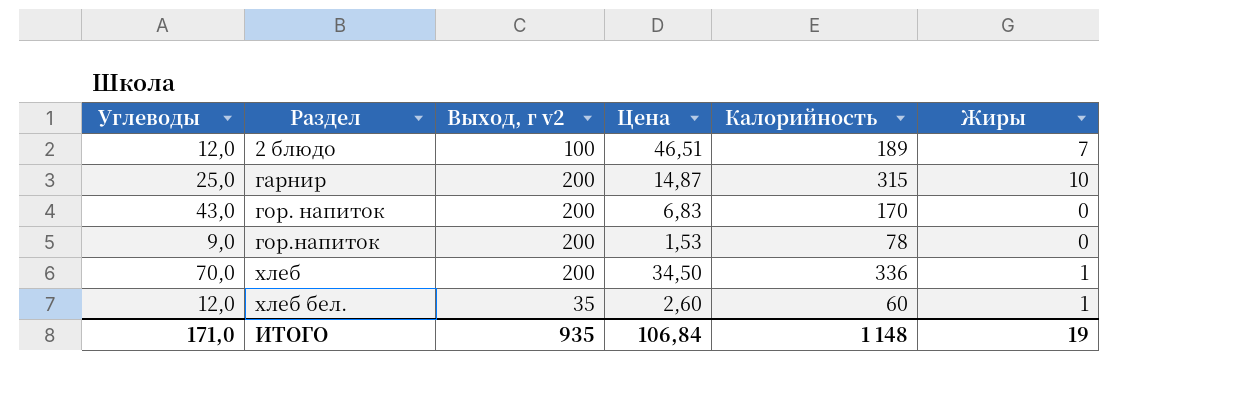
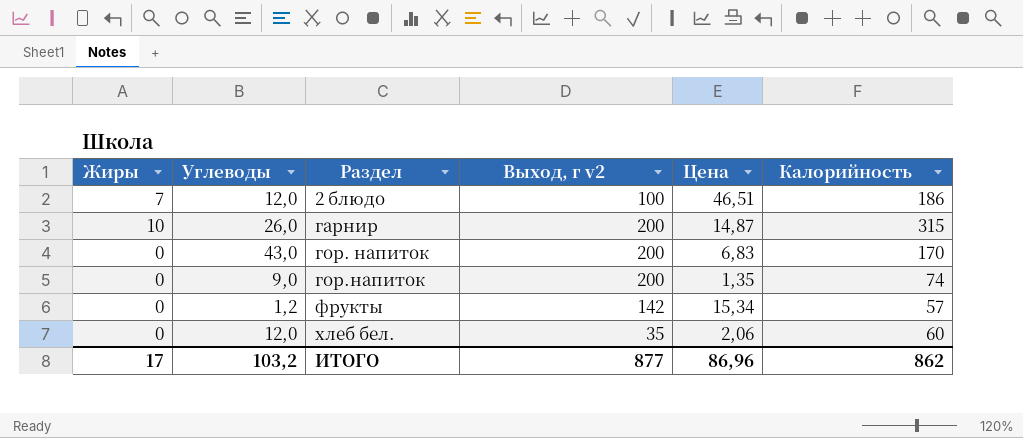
column Жиры | position: 6 -> 1
row хлеб: 70,0 | 200 | 34,50 | 336 | 1 -> none
2 блюдо | Калорийность: 189 -> 186
гарнир | Углеводы: 25,0 -> 26,0
гор.напиток | Цена: 1,53 -> 1,35
гор.напиток | Калорийность: 78 -> 74
row фрукты: none -> 0 | 1,2 | 142 | 15,34 | 57
хлеб бел. | Жиры: 1 -> 0
хлеб бел. | Цена: 2,60 -> 2,06
ИТОГО | Жиры: 19 -> 17
ИТОГО | Углеводы: 171,0 -> 103,2
ИТОГО | Выход, г v2: 935 -> 877
ИТОГО | Цена: 106,84 -> 86,96
ИТОГО | Калорийность: 1 148 -> 862

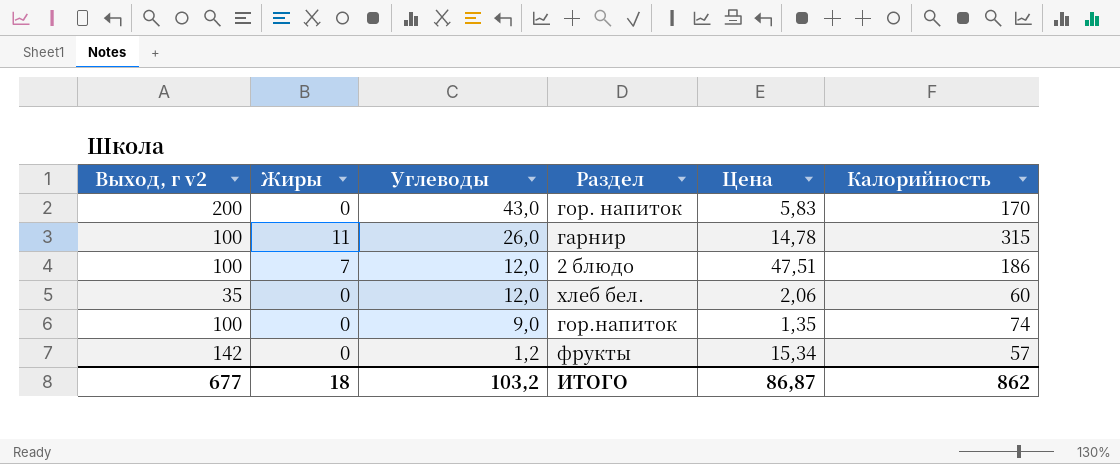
row order: Раздел ascending -> Углеводы descending
column Выход, г v2 | position: 4 -> 1
гор. напиток | Цена: 6,83 -> 5,83
гарнир | Выход, г v2: 200 -> 100
гарнир | Жиры: 10 -> 11
гарнир | Цена: 14,87 -> 14,78
2 блюдо | Цена: 46,51 -> 47,51
гор.напиток | Выход, г v2: 200 -> 100
ИТОГО | Выход, г v2: 877 -> 677
ИТОГО | Жиры: 17 -> 18
ИТОГО | Цена: 86,96 -> 86,87

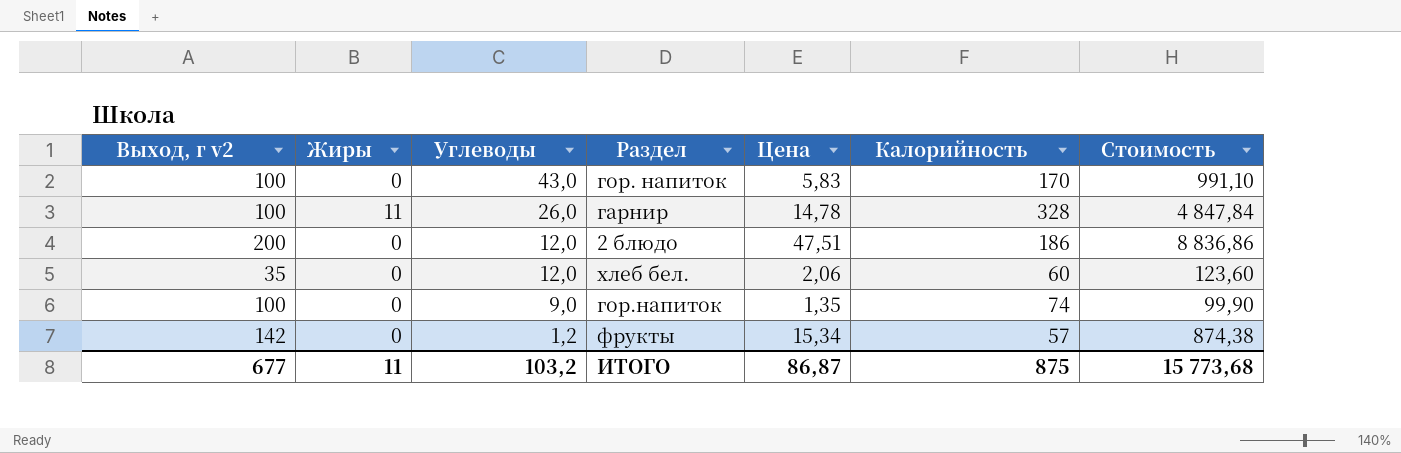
column Стоимость | formula: none -> [Цена] * [Калорийность]
гор. напиток | Выход, г v2: 200 -> 100
гарнир | Калорийность: 315 -> 328
2 блюдо | Выход, г v2: 100 -> 200
2 блюдо | Жиры: 7 -> 0
ИТОГО | Жиры: 18 -> 11
ИТОГО | Калорийность: 862 -> 875

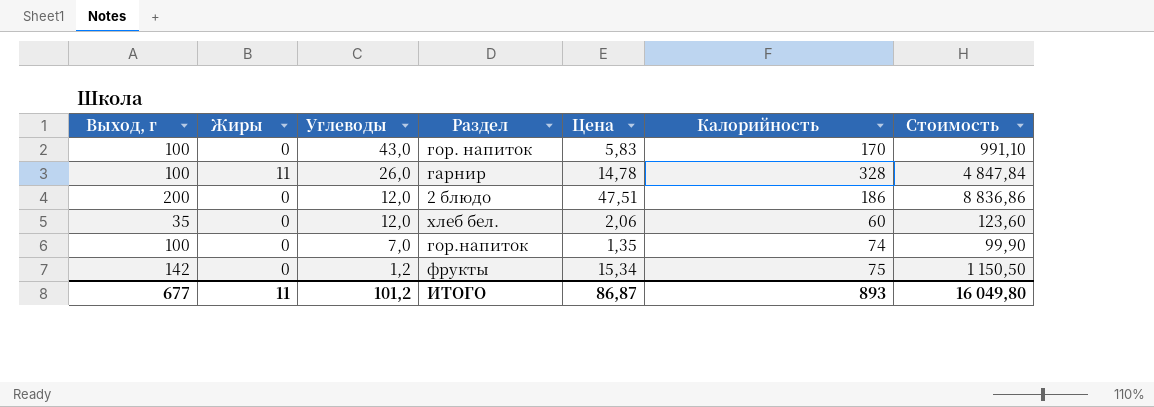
column name: Выход, г v2 -> Выход, г
гор.напиток | Углеводы: 9,0 -> 7,0
фрукты | Калорийность: 57 -> 75
фрукты | Стоимость: 874,38 -> 1 150,50
ИТОГО | Углеводы: 103,2 -> 101,2
ИТОГО | Калорийность: 875 -> 893
ИТОГО | Стоимость: 15 773,68 -> 16 049,80

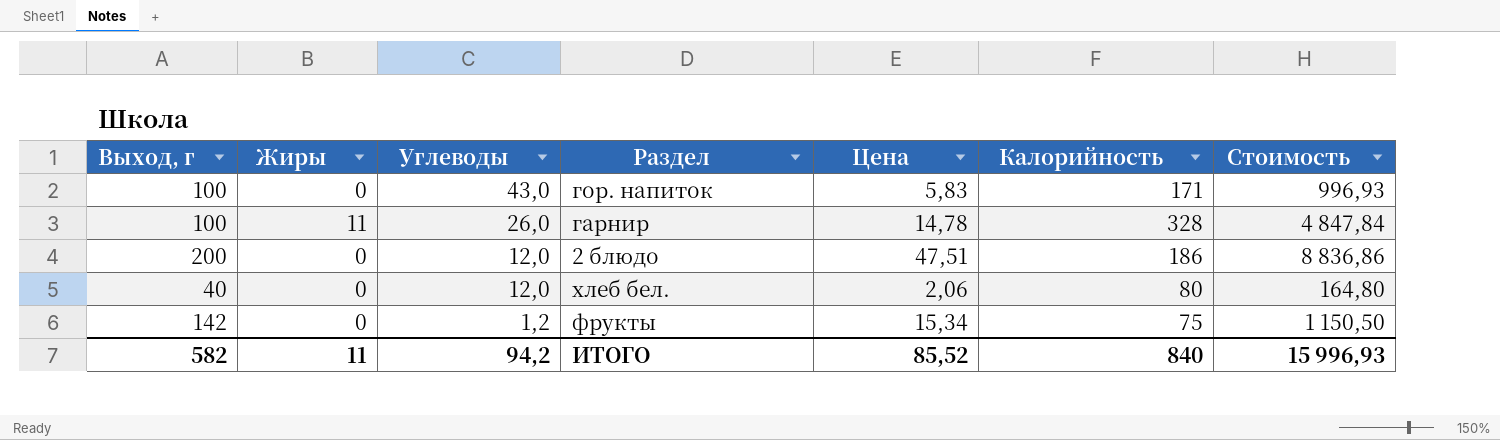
row гор.напиток: 100 | 0 | 7,0 | 1,35 | 74 | 99,90 -> none
гор. напиток | Калорийность: 170 -> 171
гор. напиток | Стоимость: 991,10 -> 996,93
хлеб бел. | Выход, г: 35 -> 40
хлеб бел. | Калорийность: 60 -> 80
хлеб бел. | Стоимость: 123,60 -> 164,80
ИТОГО | Выход, г: 677 -> 582
ИТОГО | Углеводы: 101,2 -> 94,2
ИТОГО | Цена: 86,87 -> 85,52
ИТОГО | Калорийность: 893 -> 840
ИТОГО | Стоимость: 16 049,80 -> 15 996,93

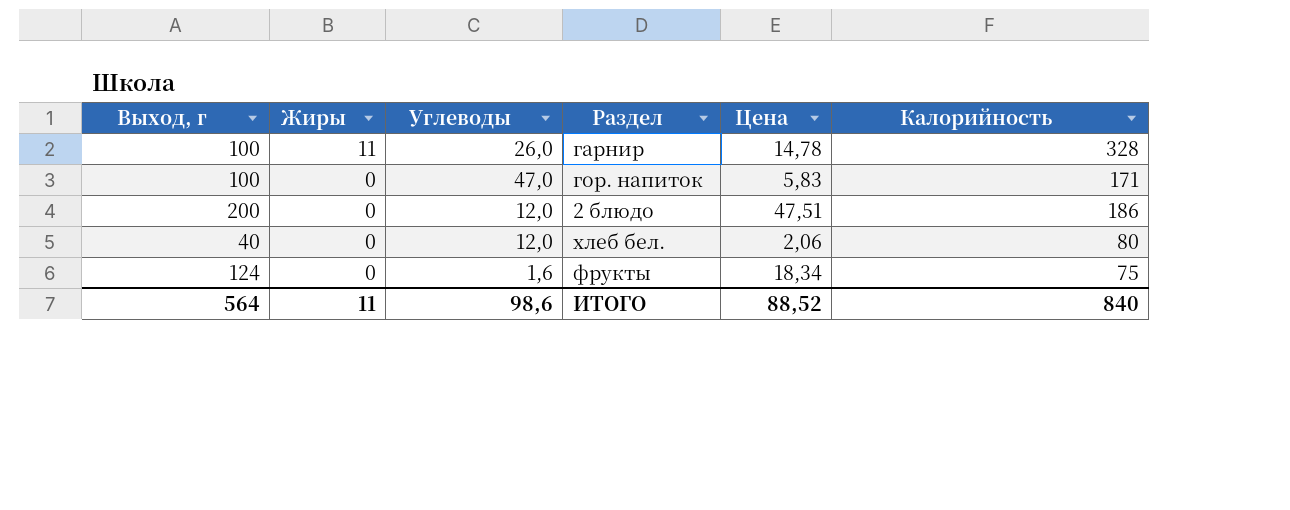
row order: Углеводы descending -> Жиры descending
column Стоимость | formula: [Цена] * [Калорийность] -> none
гор. напиток | Углеводы: 43,0 -> 47,0
фрукты | Выход, г: 142 -> 124
фрукты | Углеводы: 1,2 -> 1,6
фрукты | Цена: 15,34 -> 18,34
ИТОГО | Выход, г: 582 -> 564
ИТОГО | Углеводы: 94,2 -> 98,6
ИТОГО | Цена: 85,52 -> 88,52

